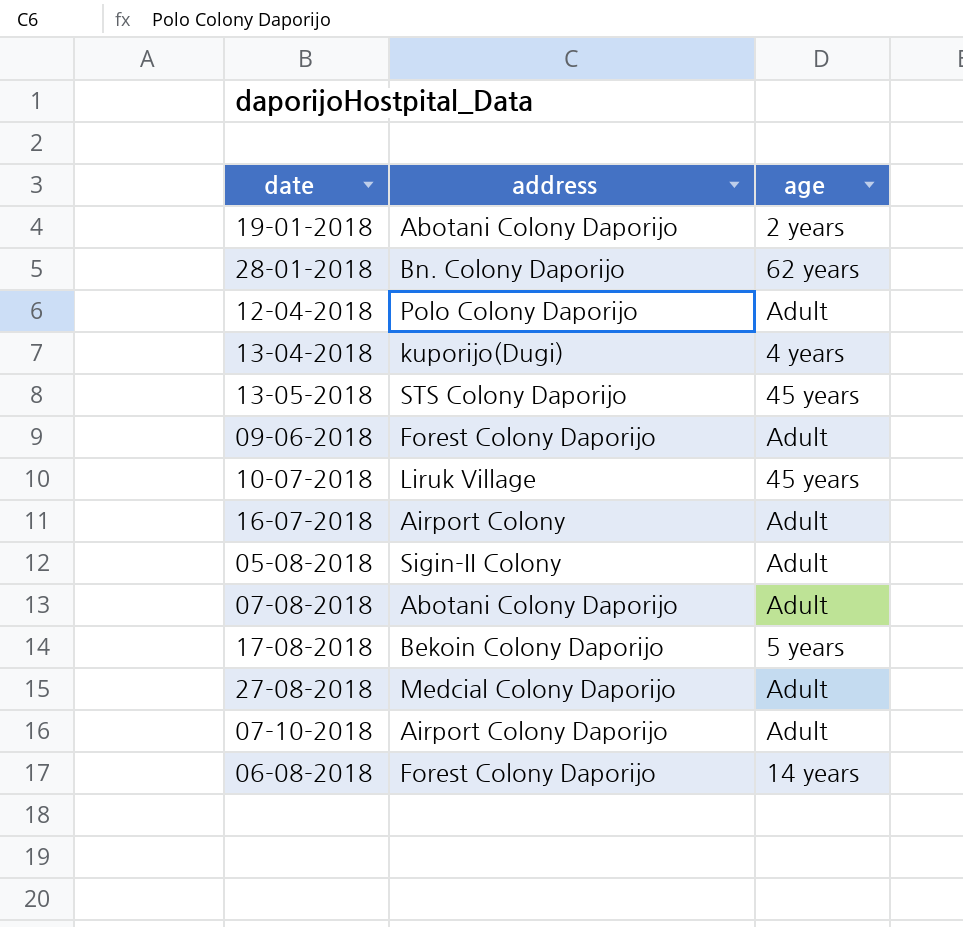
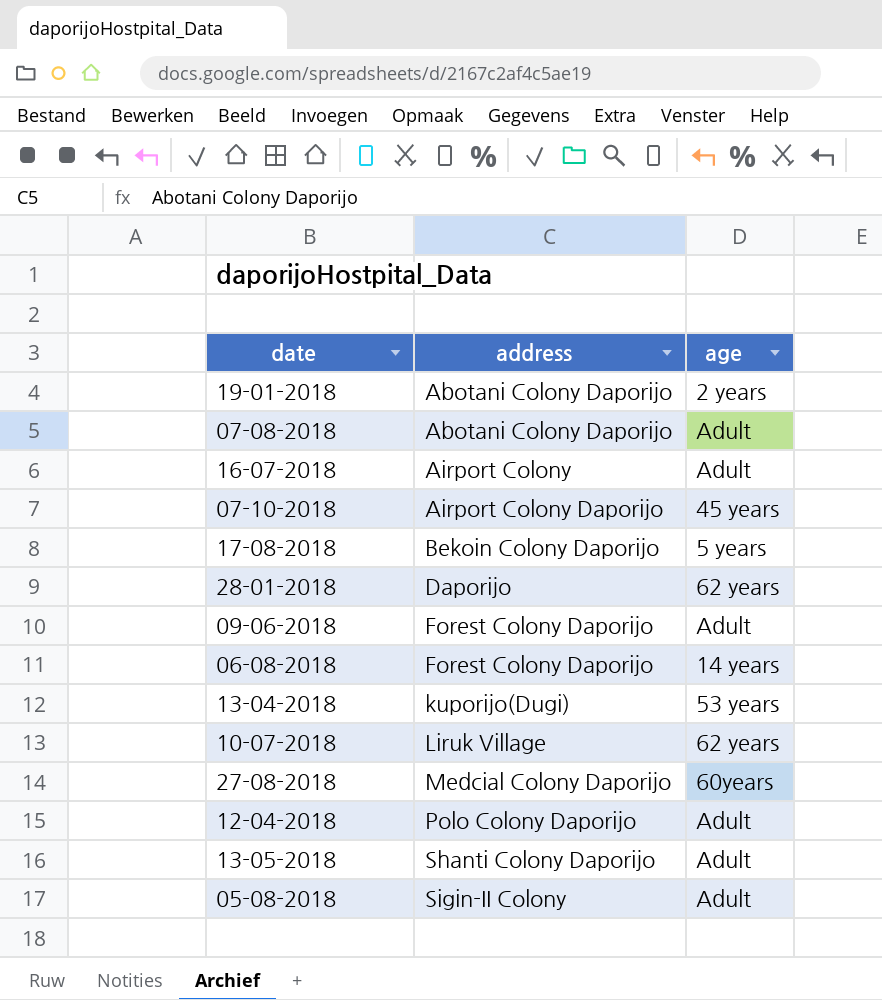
row order: none -> address ascending
07-10-2018 | age: Adult -> 45 years
28-01-2018 | address: Bn. Colony Daporijo -> Daporijo
13-04-2018 | age: 4 years -> 53 years
10-07-2018 | age: 45 years -> 62 years
27-08-2018 | age: Adult -> 60years
13-05-2018 | address: STS Colony Daporijo -> Shanti Colony Daporijo
13-05-2018 | age: 45 years -> Adult

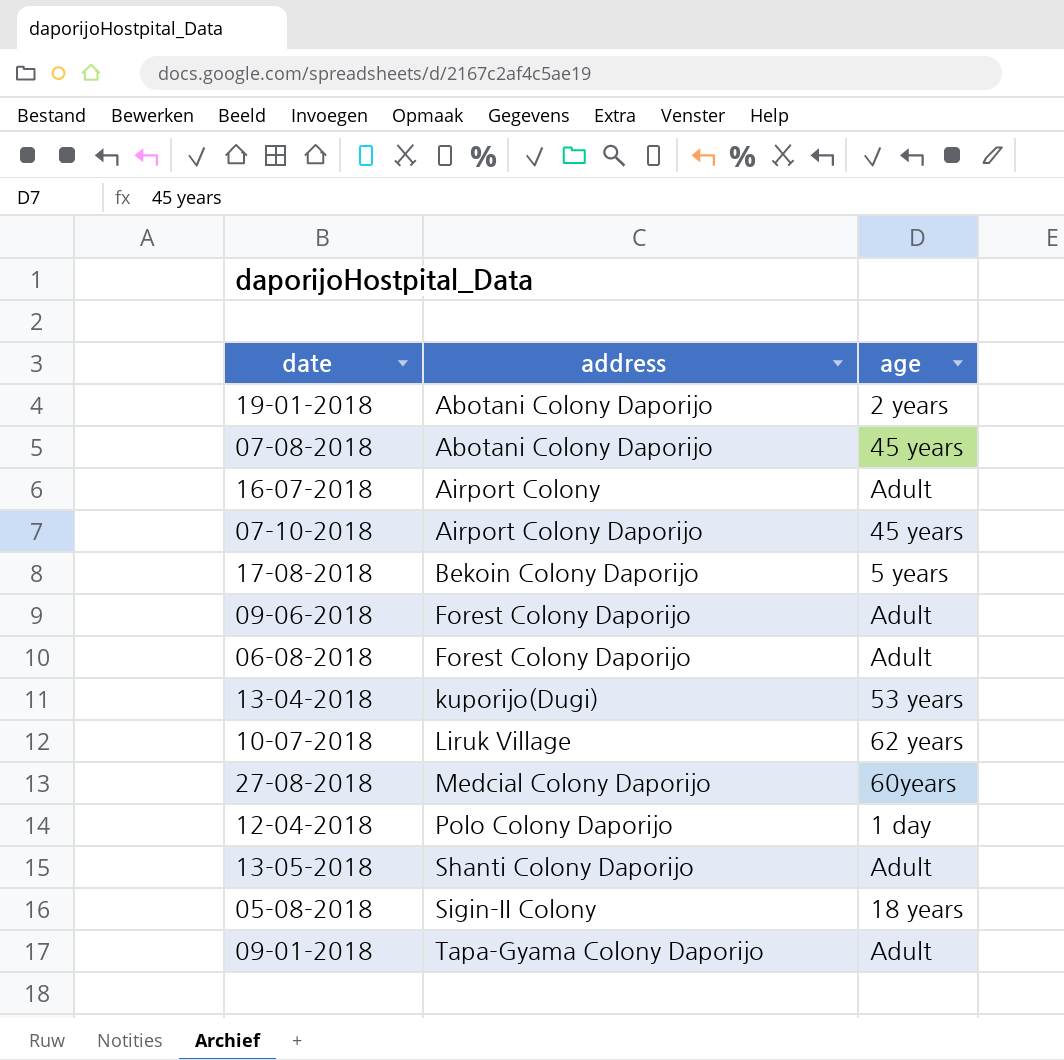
row 28-01-2018: Daporijo | 62 years -> none
07-08-2018 | age: Adult -> 45 years
06-08-2018 | age: 14 years -> Adult
12-04-2018 | age: Adult -> 1 day
05-08-2018 | age: Adult -> 18 years
row 09-01-2018: none -> Tapa-Gyama Colony Daporijo | Adult

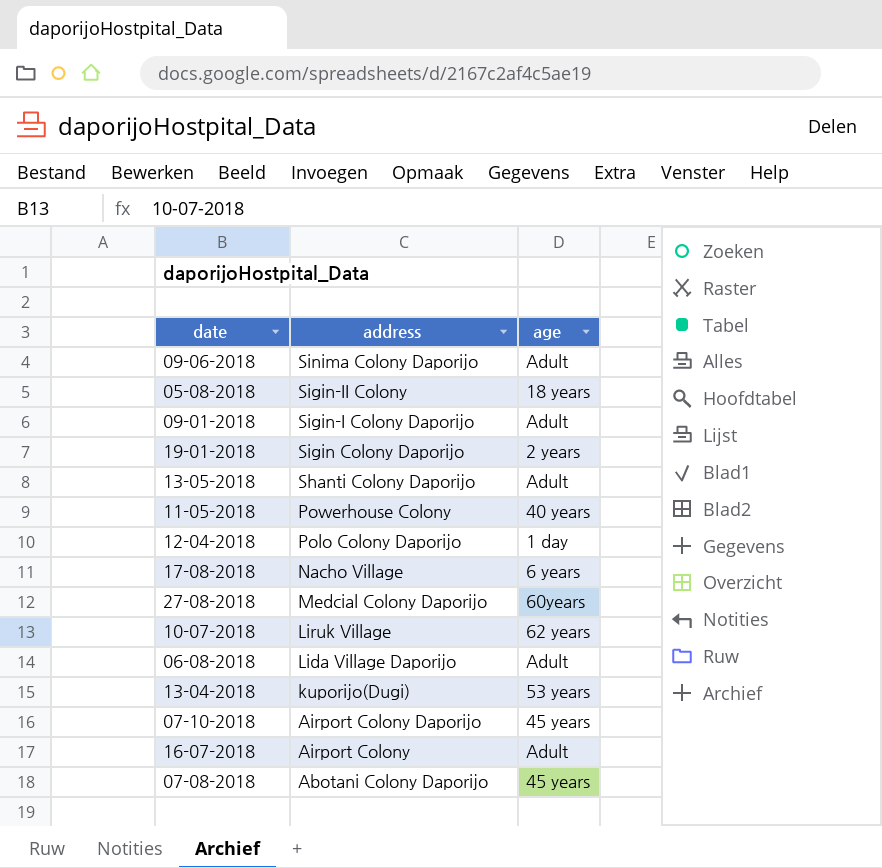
row order: address ascending -> address descending
09-06-2018 | address: Forest Colony Daporijo -> Sinima Colony Daporijo
09-01-2018 | address: Tapa-Gyama Colony Daporijo -> Sigin-I Colony Daporijo
19-01-2018 | address: Abotani Colony Daporijo -> Sigin Colony Daporijo
row 11-05-2018: none -> Powerhouse Colony | 40 years
17-08-2018 | address: Bekoin Colony Daporijo -> Nacho Village
17-08-2018 | age: 5 years -> 6 years
06-08-2018 | address: Forest Colony Daporijo -> Lida Village Daporijo

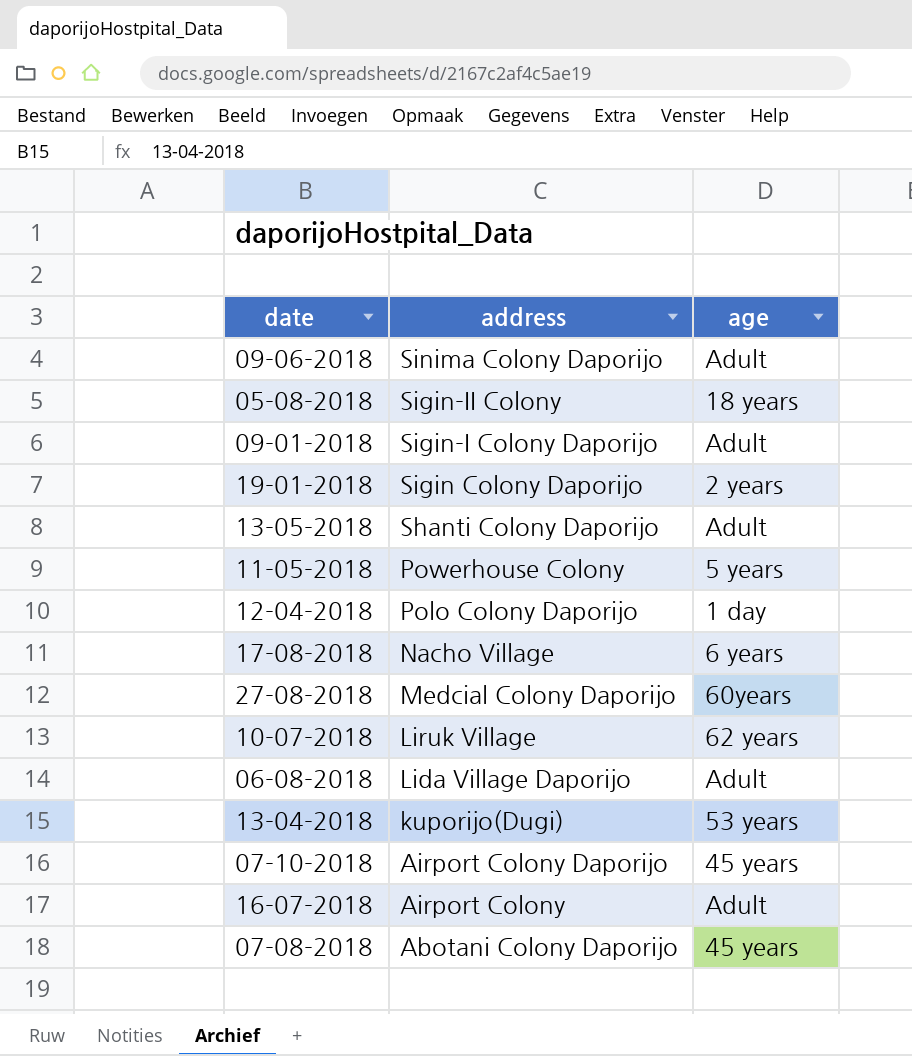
11-05-2018 | age: 40 years -> 5 years

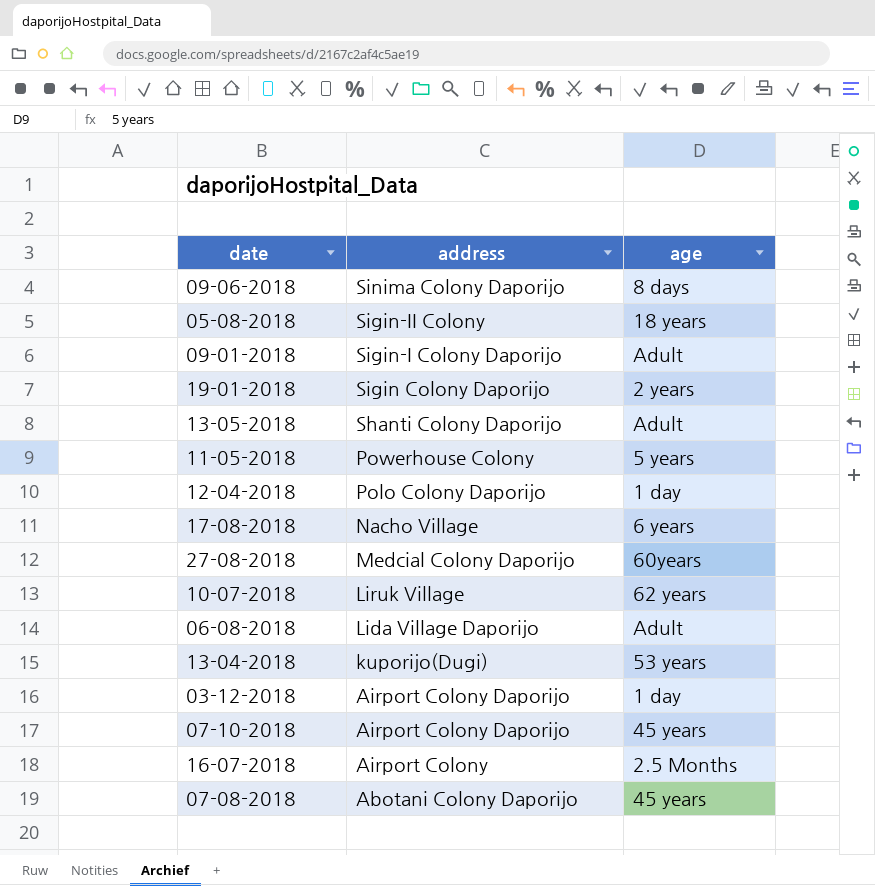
09-06-2018 | age: Adult -> 8 days
row 03-12-2018: none -> Airport Colony Daporijo | 1 day
16-07-2018 | age: Adult -> 2.5 Months

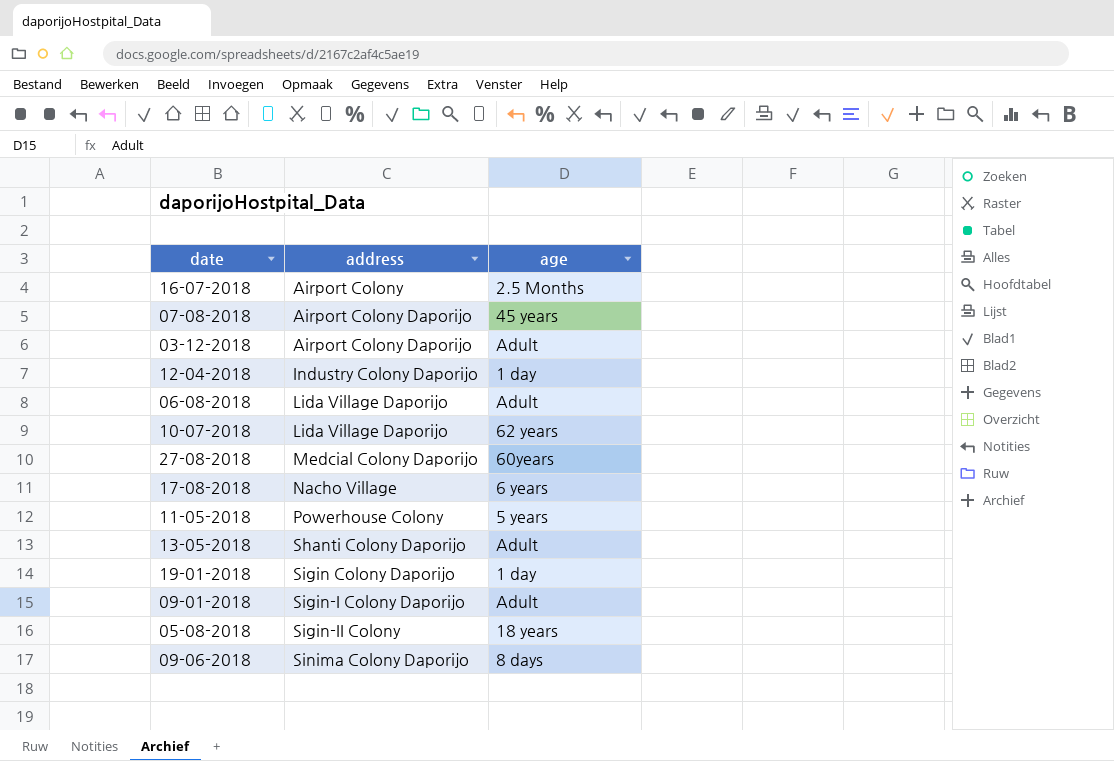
row order: address descending -> address ascending
row 13-04-2018: kuporijo(Dugi) | 53 years -> none
row 07-10-2018: Airport Colony Daporijo | 45 years -> none
07-08-2018 | address: Abotani Colony Daporijo -> Airport Colony Daporijo
03-12-2018 | age: 1 day -> Adult
12-04-2018 | address: Polo Colony Daporijo -> Industry Colony Daporijo
10-07-2018 | address: Liruk Village -> Lida Village Daporijo
19-01-2018 | age: 2 years -> 1 day

